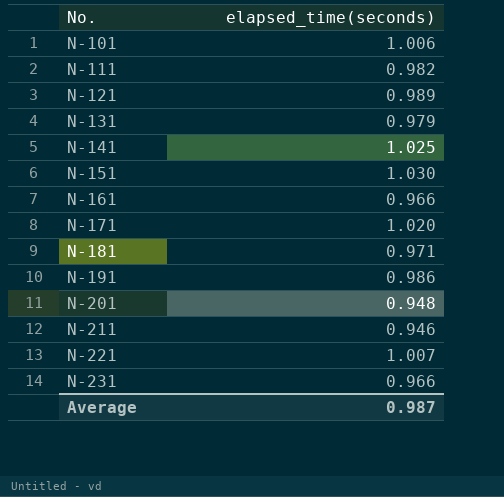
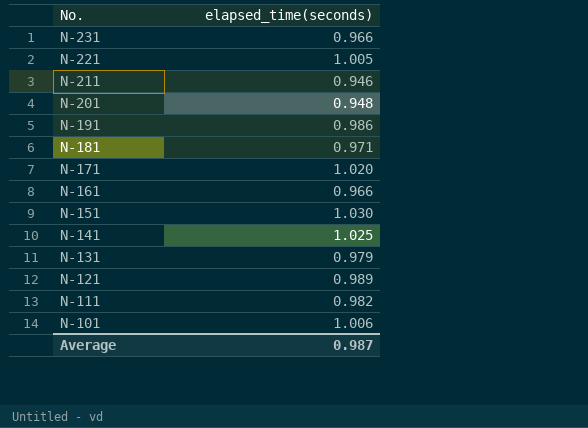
row order: No. ascending -> No. descending
N-221 | elapsed_time(seconds): 1.007 -> 1.005

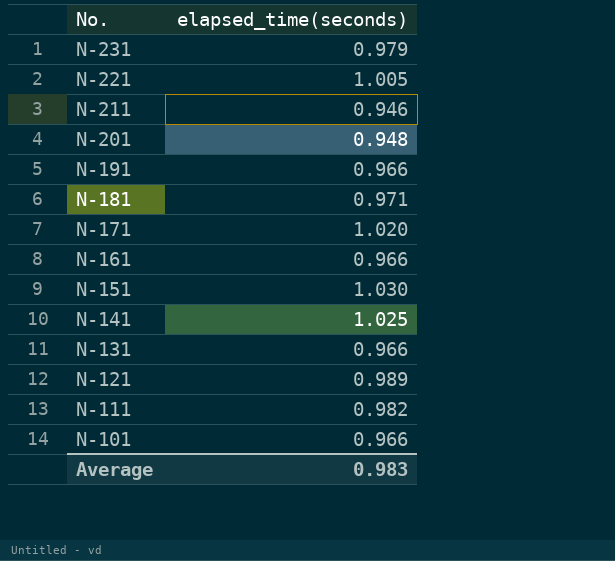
N-231 | elapsed_time(seconds): 0.966 -> 0.979
N-191 | elapsed_time(seconds): 0.986 -> 0.966
N-131 | elapsed_time(seconds): 0.979 -> 0.966
N-101 | elapsed_time(seconds): 1.006 -> 0.966
Average | elapsed_time(seconds): 0.987 -> 0.983

